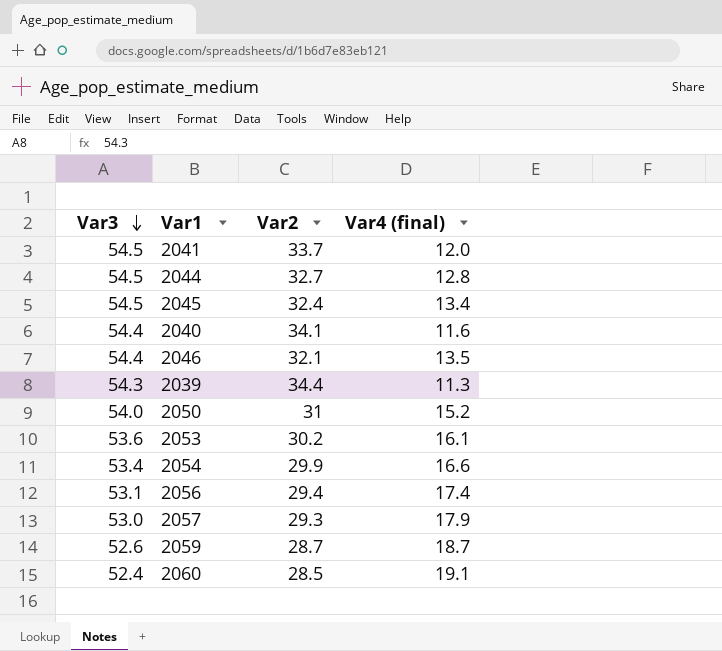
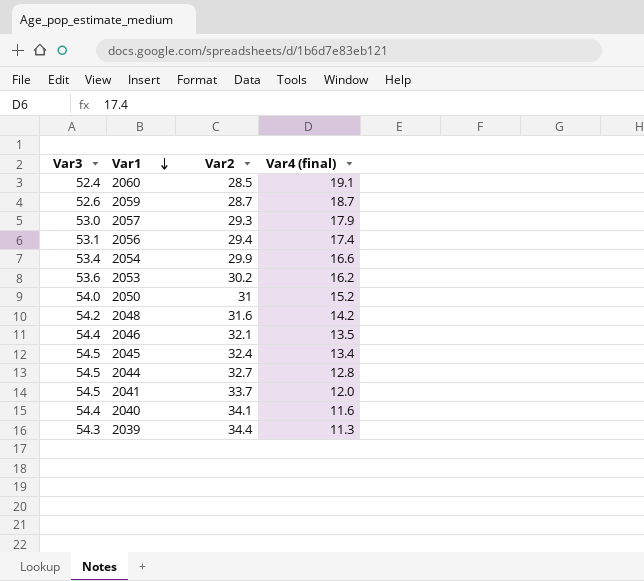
row order: Var3 descending -> Var1 descending
2053 | Var4 (final): 16.1 -> 16.2
row 2048: none -> 54.2 | 31.6 | 14.2

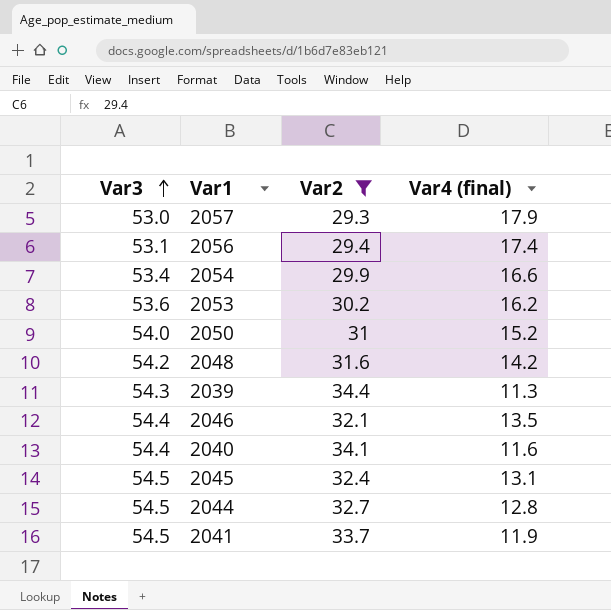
filter: none -> Var2 >= 29.3
row order: Var1 descending -> Var3 ascending
2045 | Var4 (final): 13.4 -> 13.1
2041 | Var4 (final): 12.0 -> 11.9

